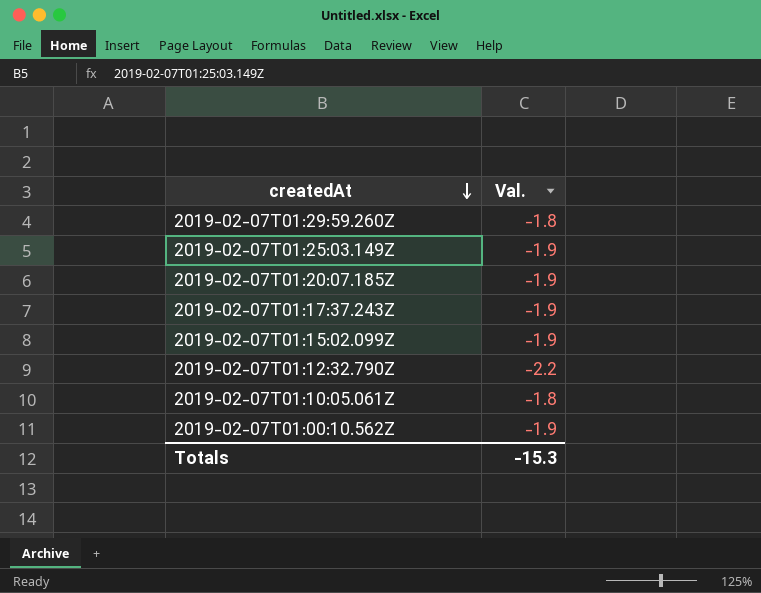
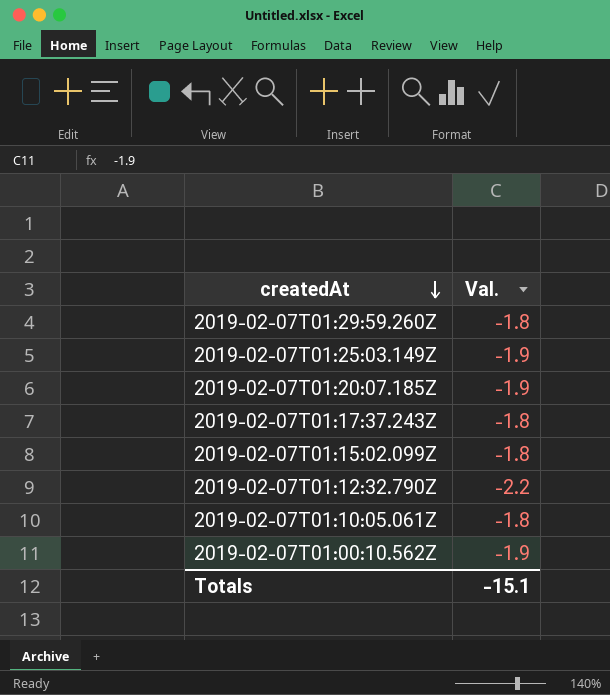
2019-02-07T01:17:37.243Z | Val.: -1.9 -> -1.8
2019-02-07T01:15:02.099Z | Val.: -1.9 -> -1.8
Totals | Val.: -15.3 -> -15.1

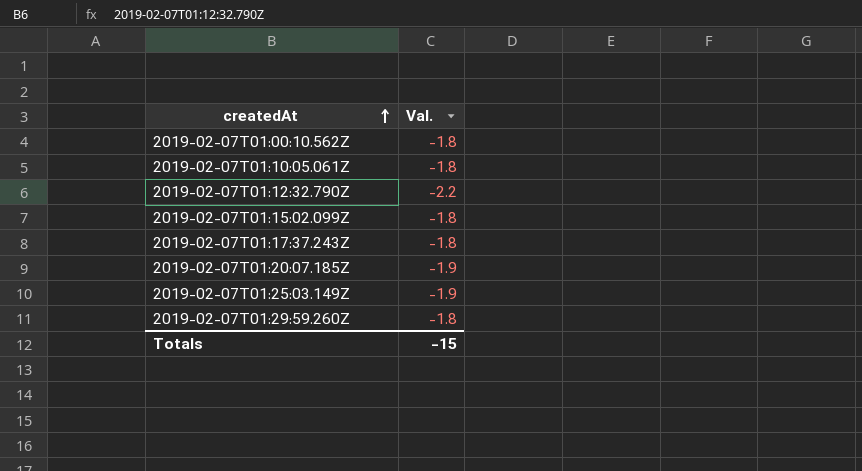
row order: createdAt descending -> createdAt ascending
2019-02-07T01:00:10.562Z | Val.: -1.9 -> -1.8
Totals | Val.: -15.1 -> -15

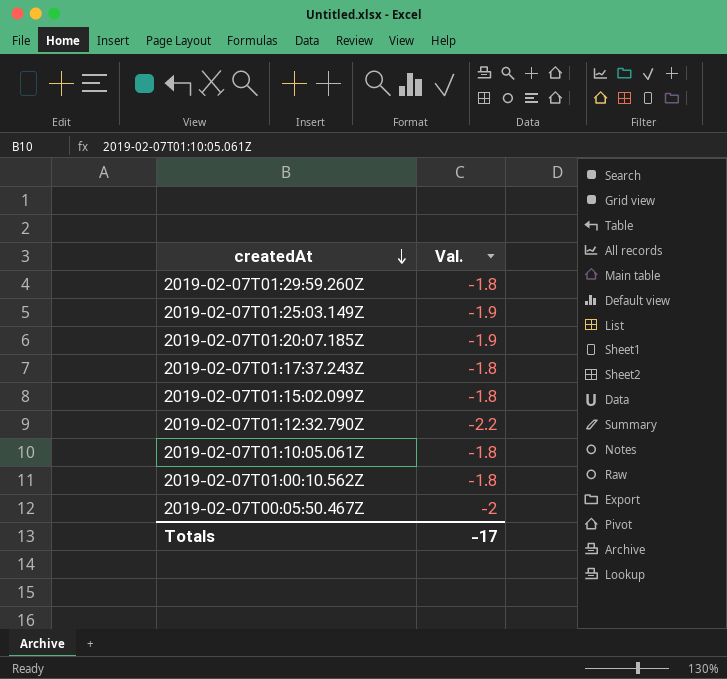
row order: createdAt ascending -> createdAt descending
row 2019-02-07T00:05:50.467Z: none -> -2
Totals | Val.: -15 -> -17

